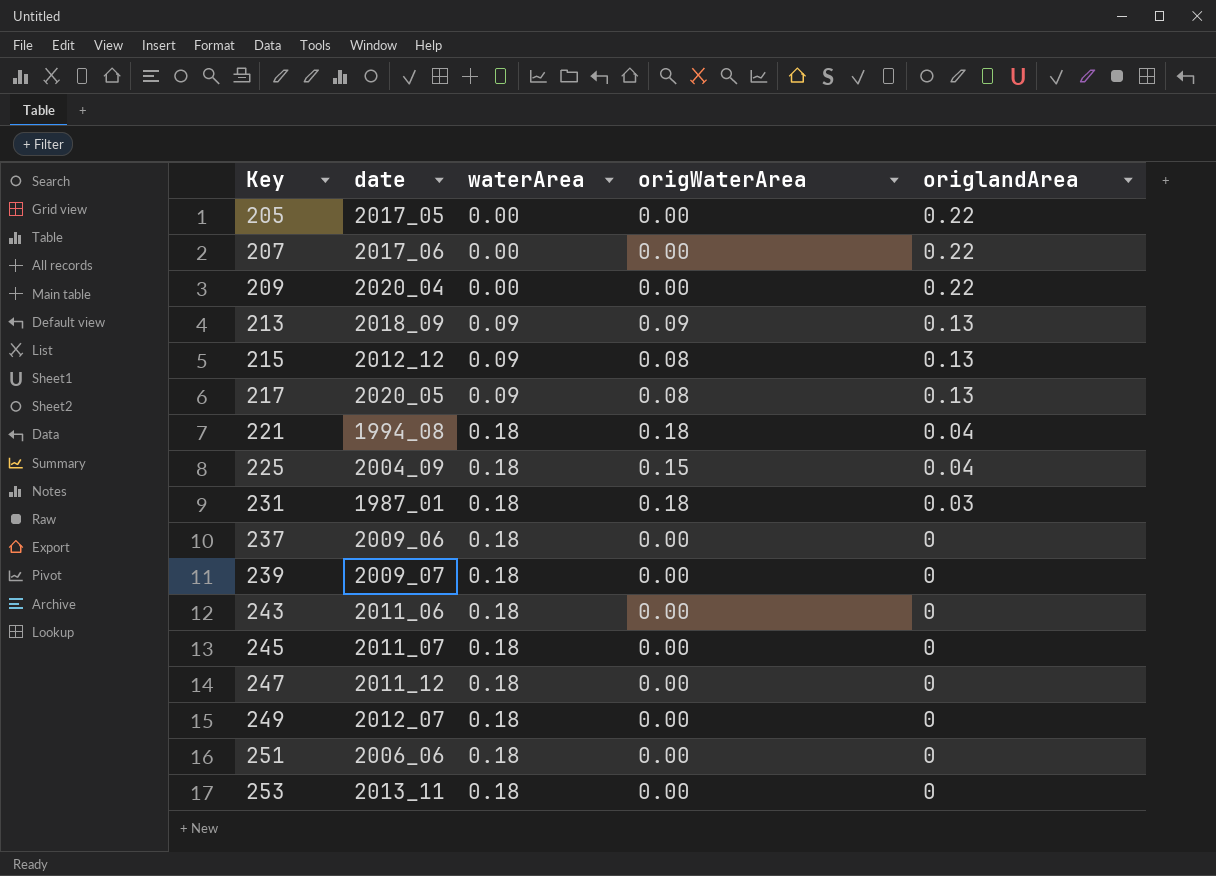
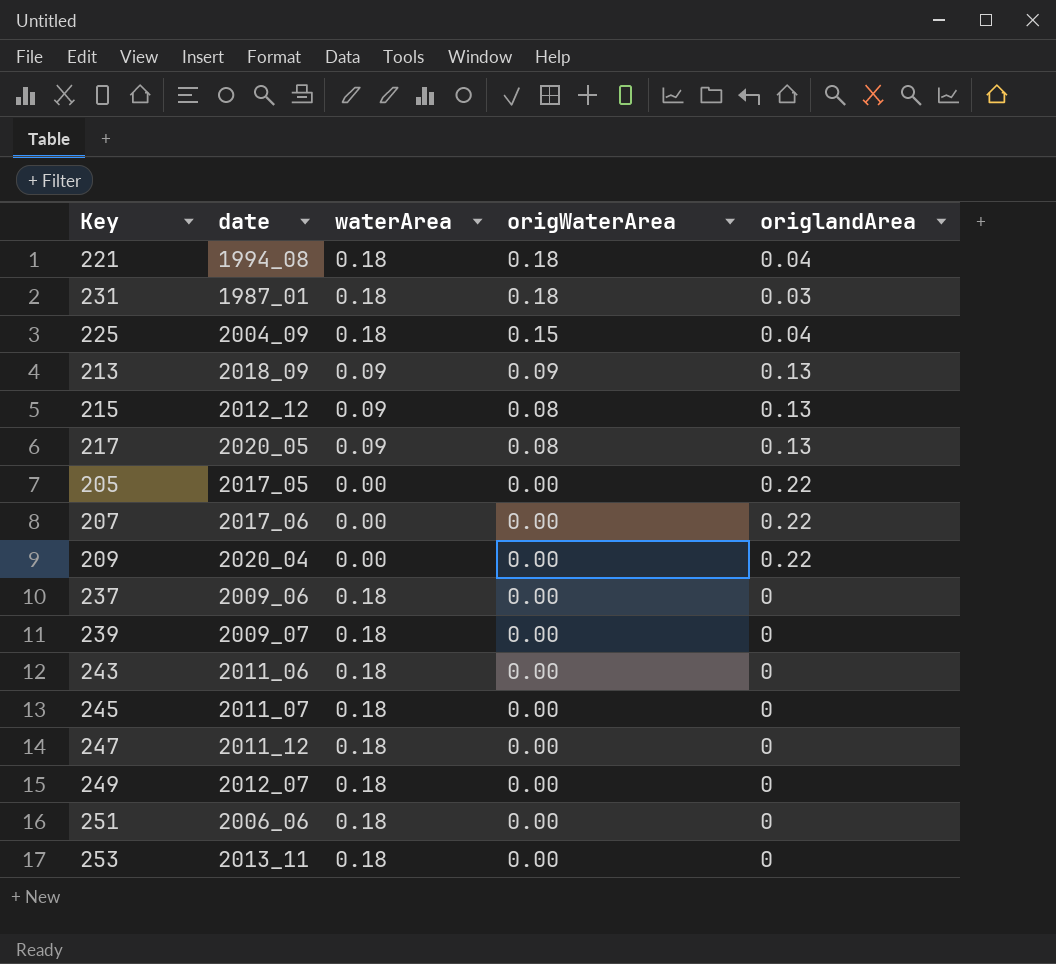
row order: Key ascending -> origWaterArea descending

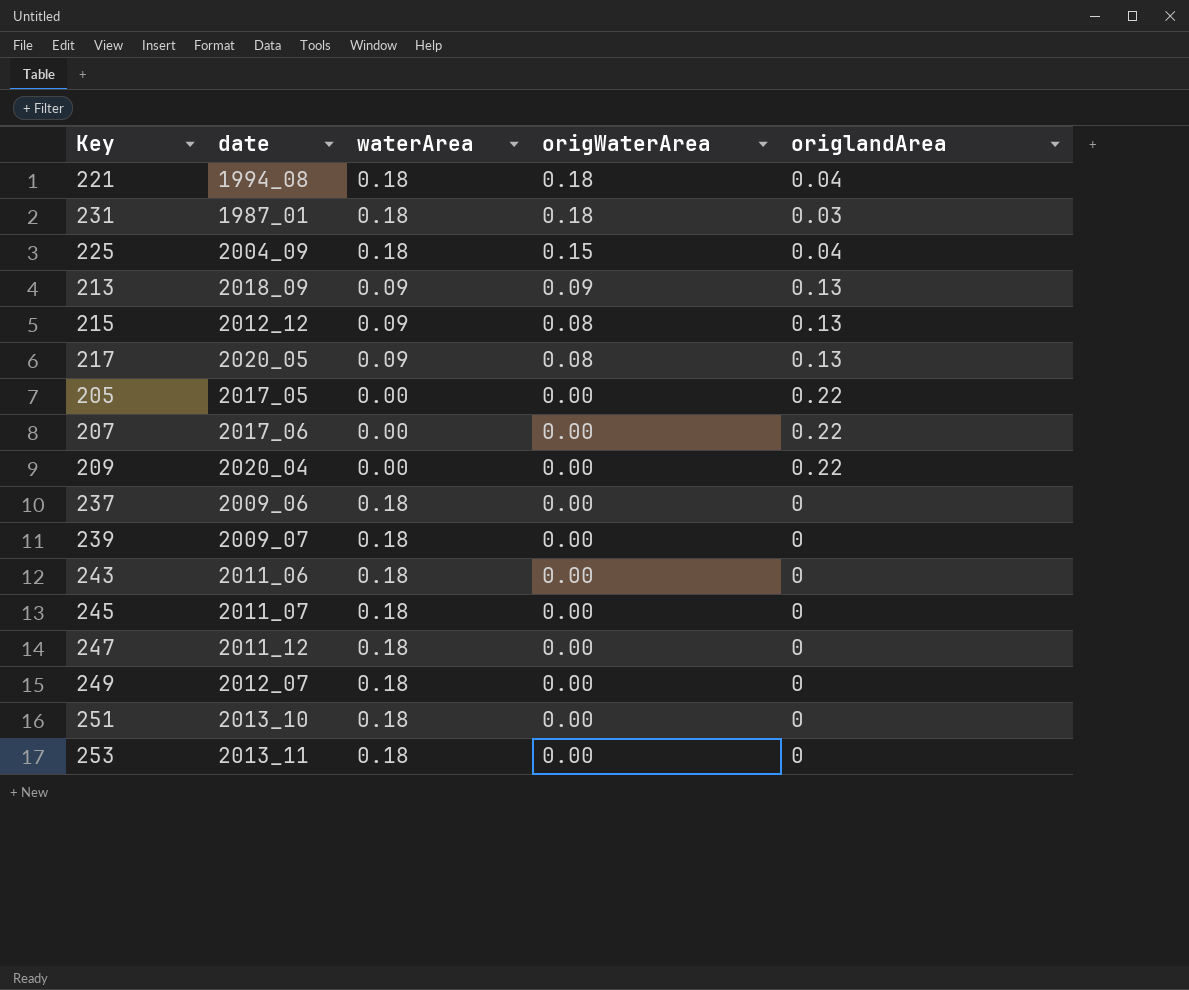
251 | date: 2006_06 -> 2013_10

